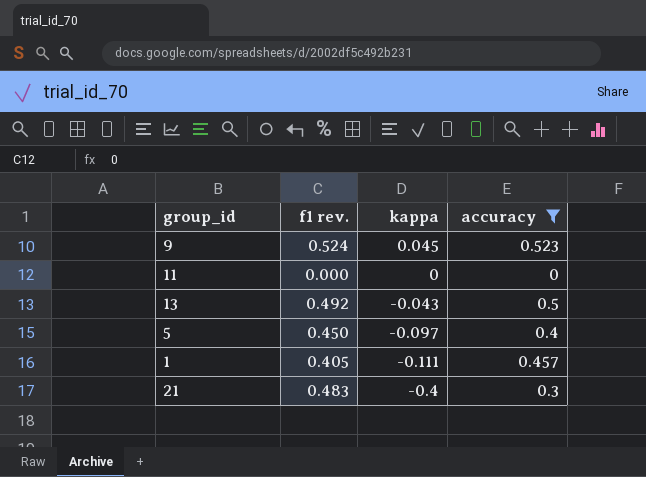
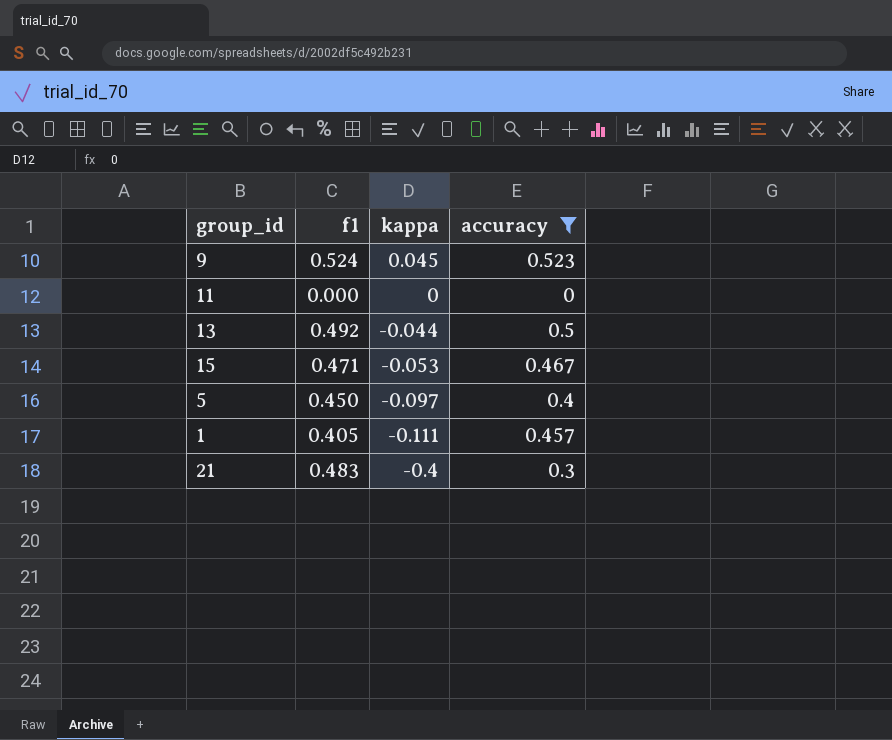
column name: f1 rev. -> f1
13 | kappa: -0.043 -> -0.044
row 15: none -> 0.471 | -0.053 | 0.467

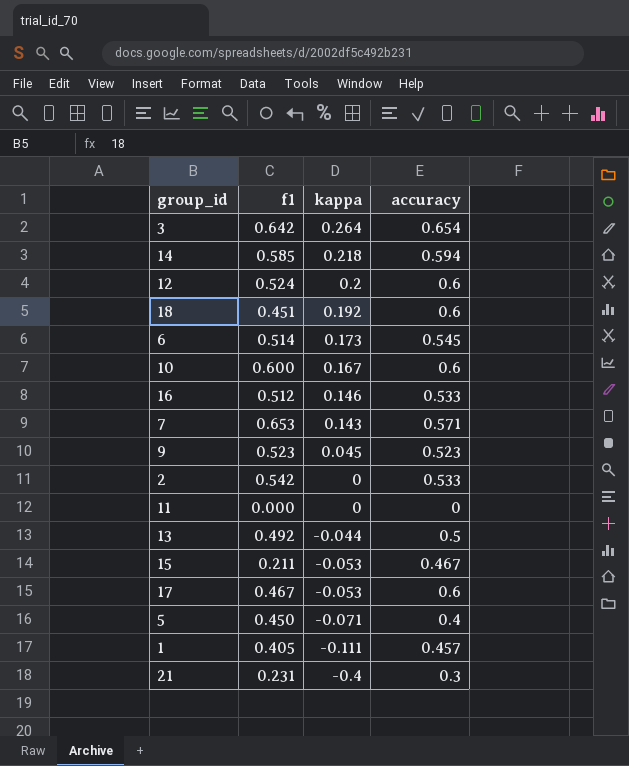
filter: accuracy <= 0.523 -> none
9 | f1: 0.524 -> 0.523
15 | f1: 0.471 -> 0.211
5 | kappa: -0.097 -> -0.071
21 | f1: 0.483 -> 0.231

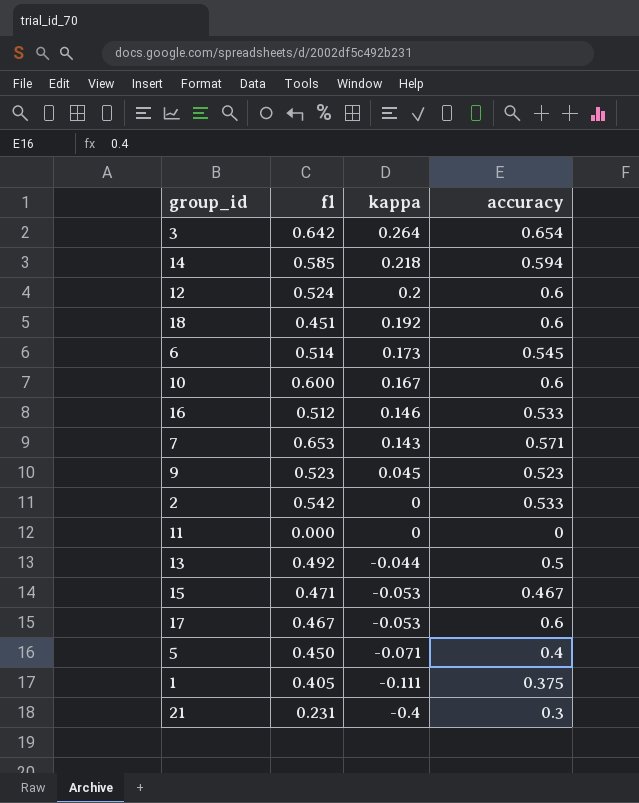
15 | f1: 0.211 -> 0.471
1 | accuracy: 0.457 -> 0.375

